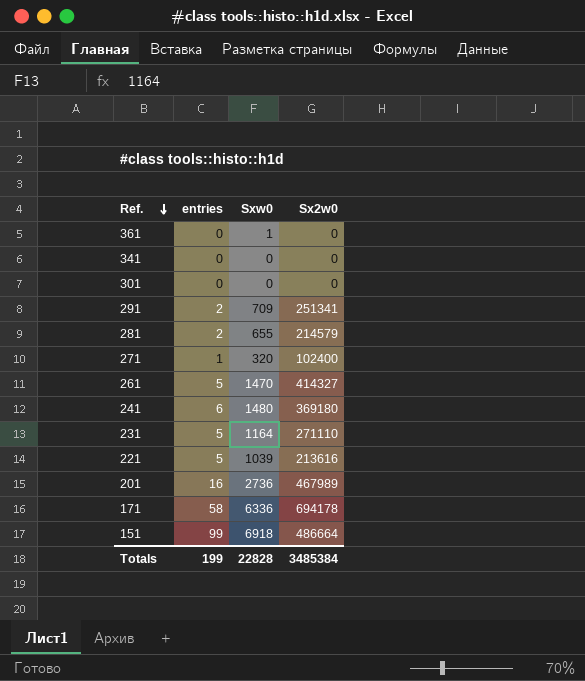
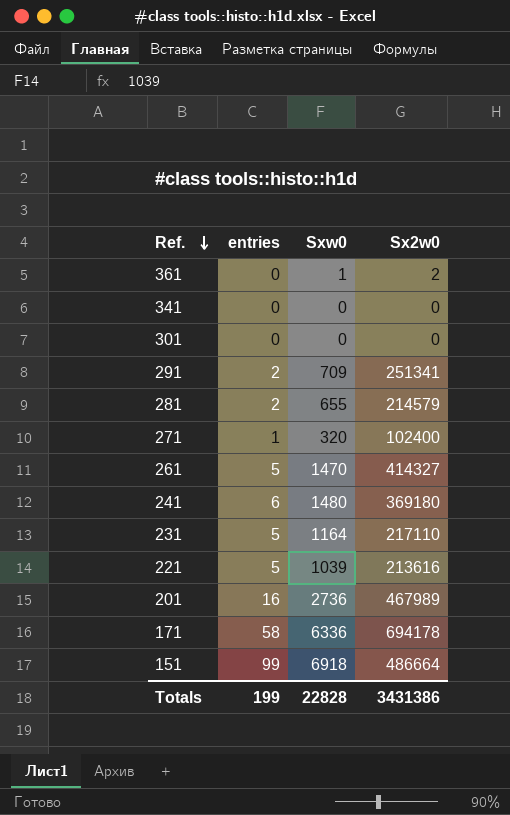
361 | Sx2w0: 0 -> 2
231 | Sx2w0: 271110 -> 217110
Totals | Sx2w0: 3485384 -> 3431386

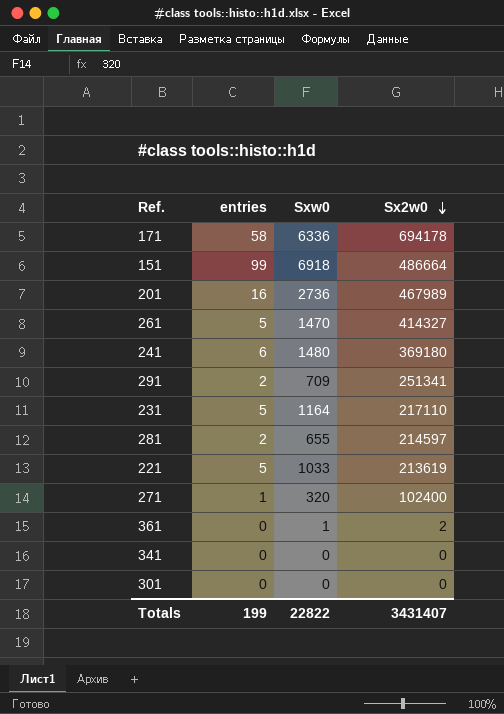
row order: Ref. descending -> Sx2w0 descending
281 | Sx2w0: 214579 -> 214597
221 | Sxw0: 1039 -> 1033
221 | Sx2w0: 213616 -> 213619
Totals | Sxw0: 22828 -> 22822
Totals | Sx2w0: 3431386 -> 3431407

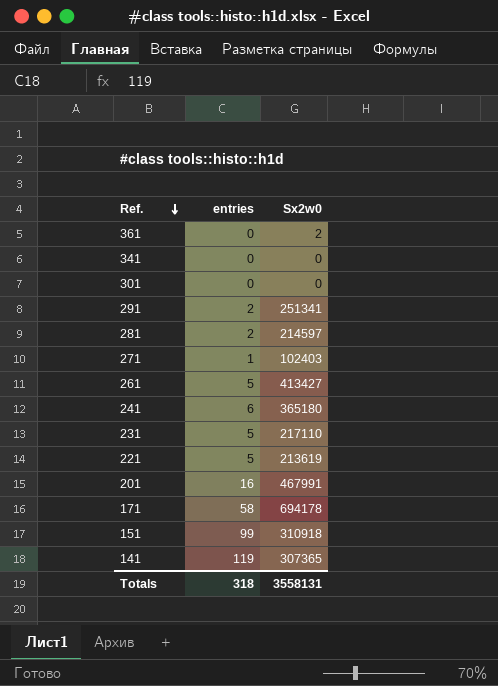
row order: Sx2w0 descending -> Ref. descending
column Sxw0 | position: 3 -> none
271 | Sx2w0: 102400 -> 102403
261 | Sx2w0: 414327 -> 413427
241 | Sx2w0: 369180 -> 365180
201 | Sx2w0: 467989 -> 467991
151 | Sx2w0: 486664 -> 310918
row 141: none -> 119 | 307365
Totals | entries: 199 -> 318
Totals | Sx2w0: 3431407 -> 3558131

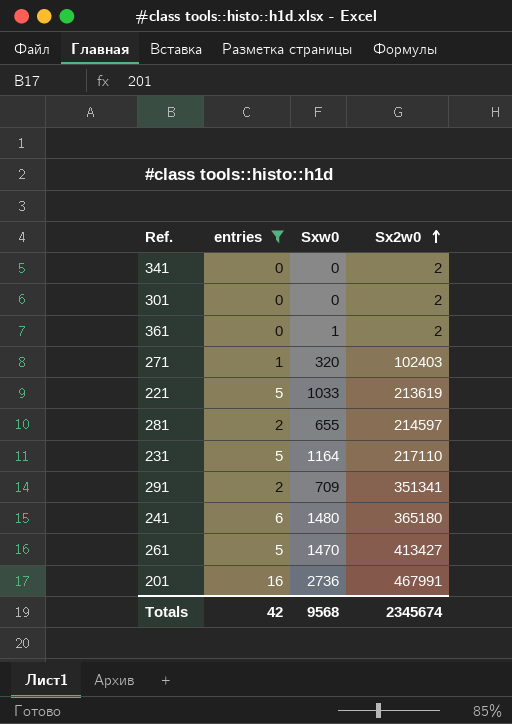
filter: none -> entries <= 16
row order: Ref. descending -> Sx2w0 ascending
column Sxw0 | position: none -> 3
341 | Sx2w0: 0 -> 2
301 | Sx2w0: 0 -> 2
291 | Sx2w0: 251341 -> 351341
Totals | entries: 318 -> 42
Totals | Sx2w0: 3558131 -> 2345674

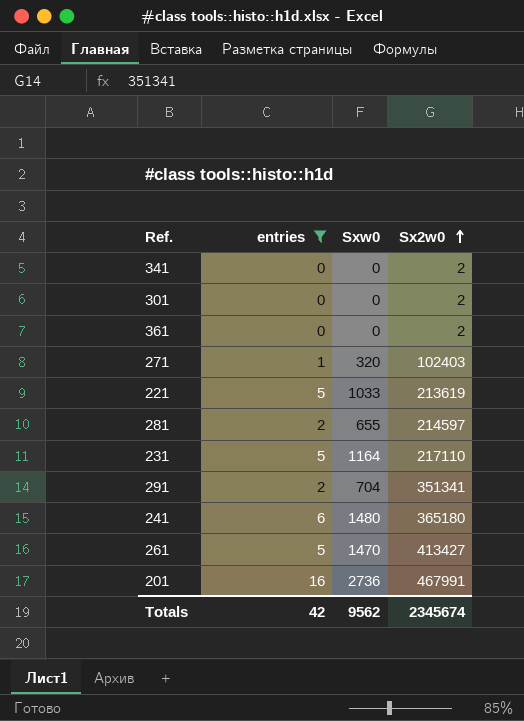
361 | Sxw0: 1 -> 0
291 | Sxw0: 709 -> 704
Totals | Sxw0: 9568 -> 9562

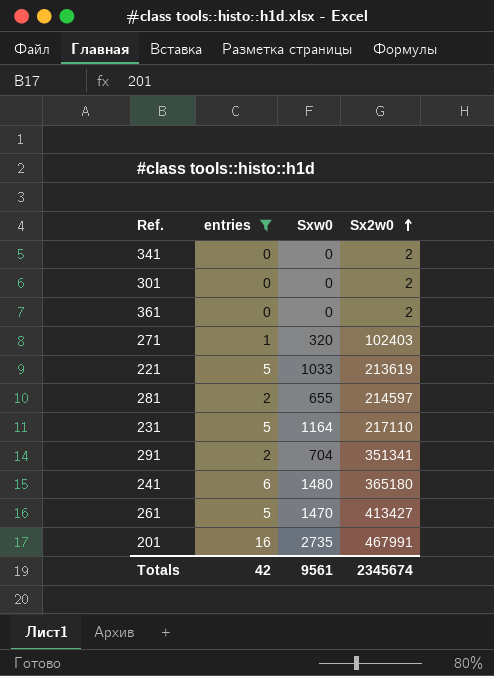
201 | Sxw0: 2736 -> 2735
Totals | Sxw0: 9562 -> 9561

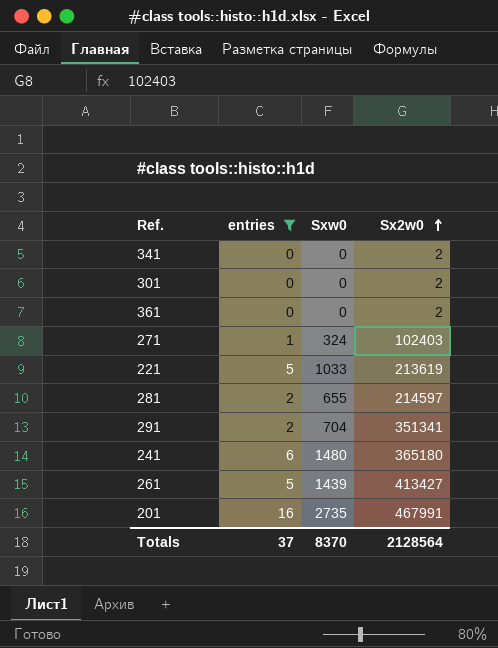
row 231: 5 | 1164 | 217110 -> none
271 | Sxw0: 320 -> 324
261 | Sxw0: 1470 -> 1439
Totals | entries: 42 -> 37
Totals | Sxw0: 9561 -> 8370
Totals | Sx2w0: 2345674 -> 2128564

